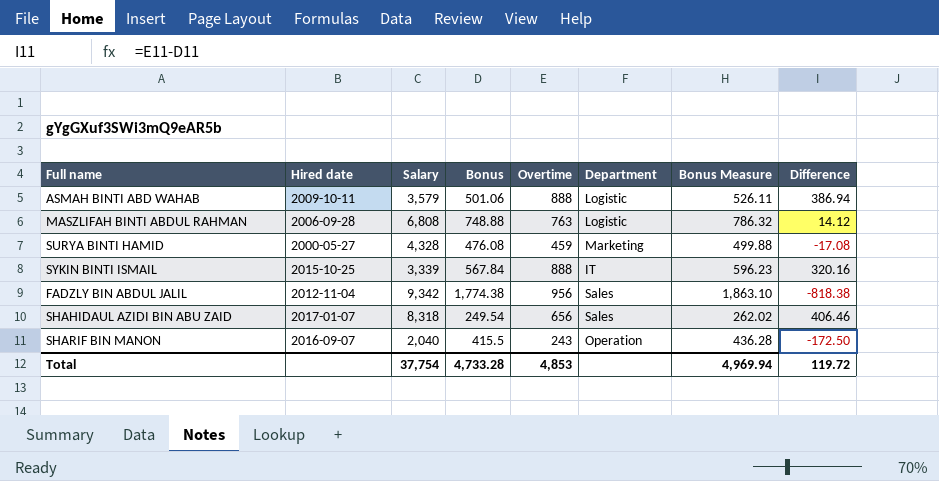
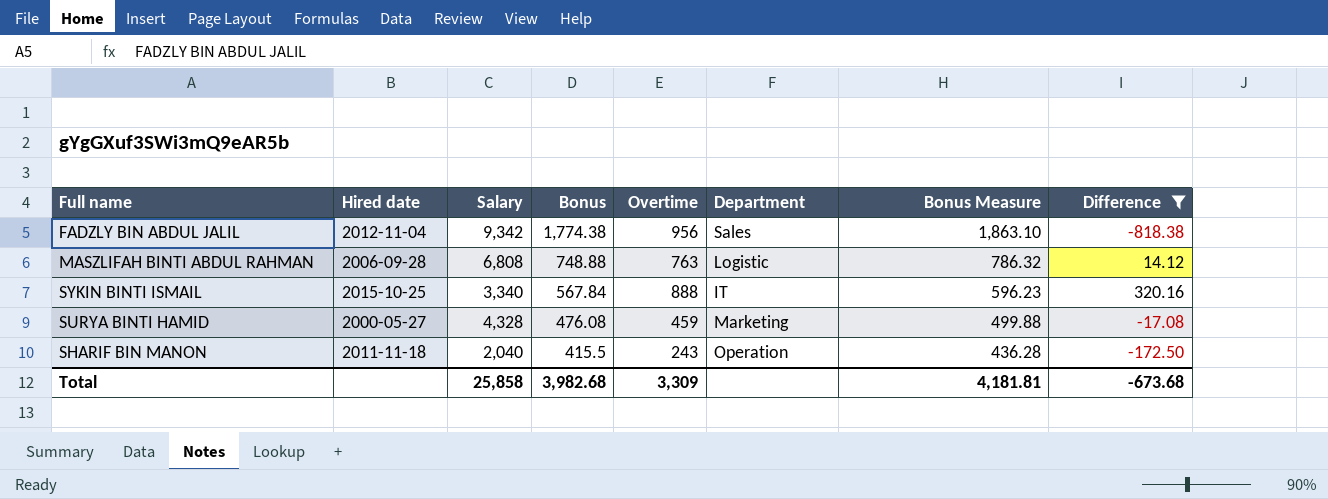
filter: none -> Difference <= 320.16
row order: none -> Bonus descending
SYKIN BINTI ISMAIL | Salary: 3,339 -> 3,340
SHARIF BIN MANON | Hired date: 2016-09-07 -> 2011-11-18
Total | Salary: 37,754 -> 25,858
Total | Bonus: 4,733.28 -> 3,982.68
Total | Overtime: 4,853 -> 3,309
Total | Bonus Measure: 4,969.94 -> 4,181.81
Total | Difference: 119.72 -> -673.68

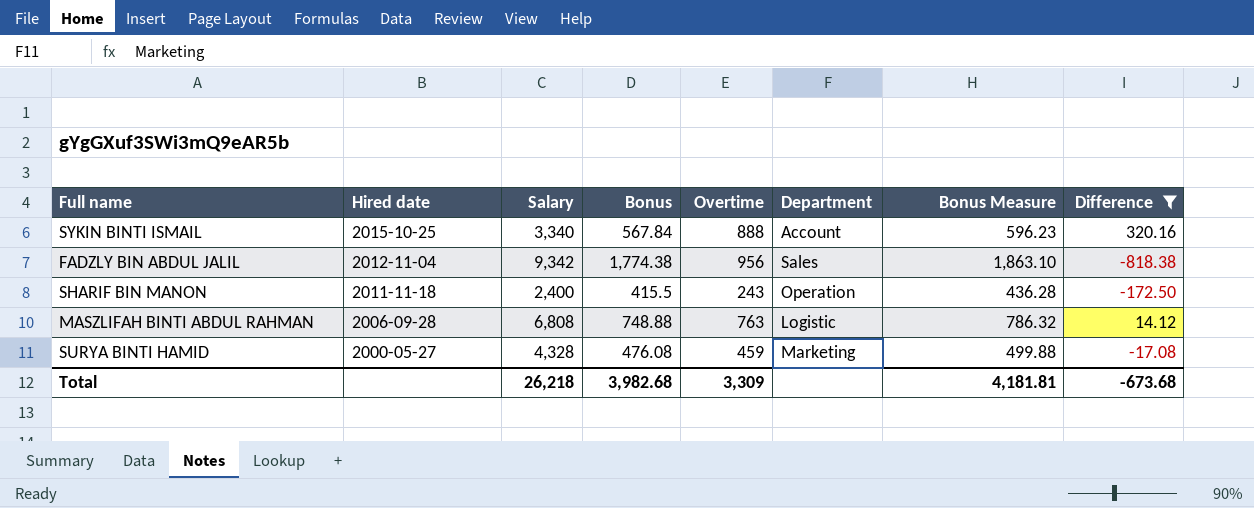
row order: Bonus descending -> Hired date descending
SYKIN BINTI ISMAIL | Department: IT -> Account
SHARIF BIN MANON | Salary: 2,040 -> 2,400
Total | Salary: 25,858 -> 26,218

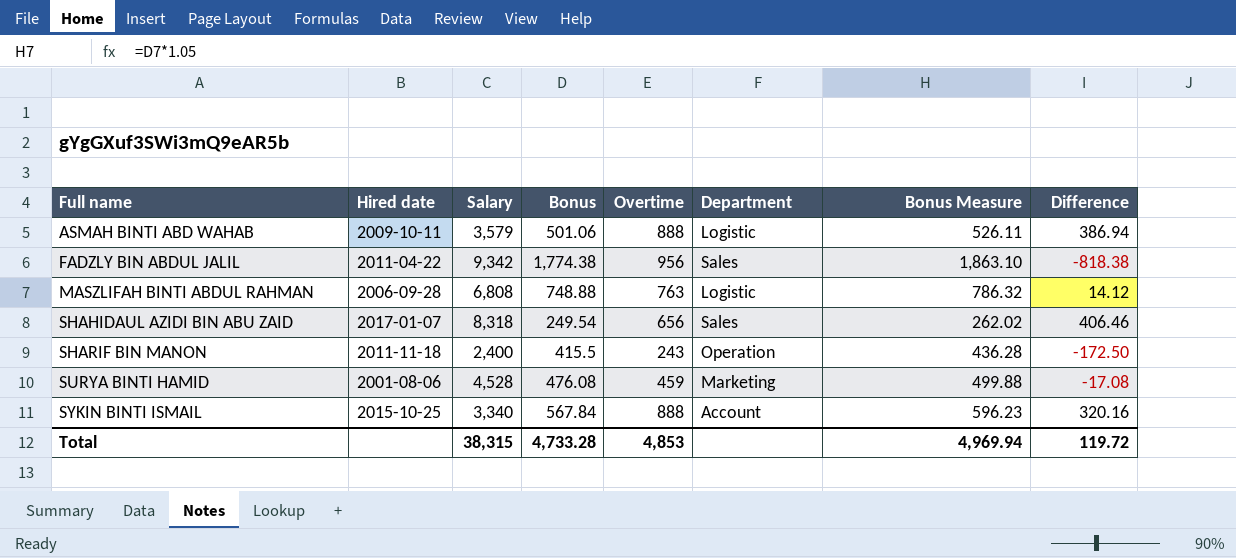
filter: Difference <= 320.16 -> none
row order: Hired date descending -> Full name ascending
FADZLY BIN ABDUL JALIL | Hired date: 2012-11-04 -> 2011-04-22
SURYA BINTI HAMID | Hired date: 2000-05-27 -> 2001-08-06
SURYA BINTI HAMID | Salary: 4,328 -> 4,528
Total | Salary: 26,218 -> 38,315
Total | Bonus: 3,982.68 -> 4,733.28
Total | Overtime: 3,309 -> 4,853
Total | Bonus Measure: 4,181.81 -> 4,969.94
Total | Difference: -673.68 -> 119.72

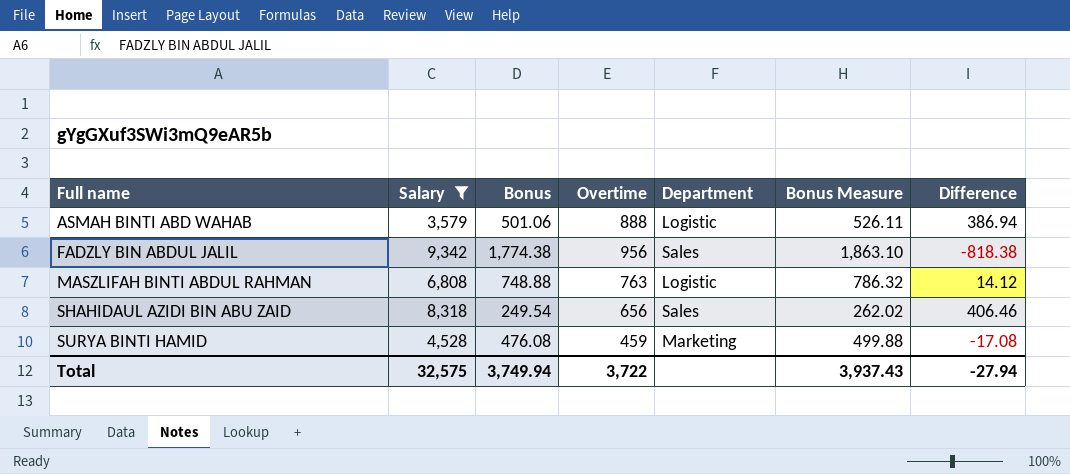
filter: none -> Salary >= 3,579
column Hired date | position: 2 -> none
Total | Salary: 38,315 -> 32,575
Total | Bonus: 4,733.28 -> 3,749.94
Total | Overtime: 4,853 -> 3,722
Total | Bonus Measure: 4,969.94 -> 3,937.43
Total | Difference: 119.72 -> -27.94

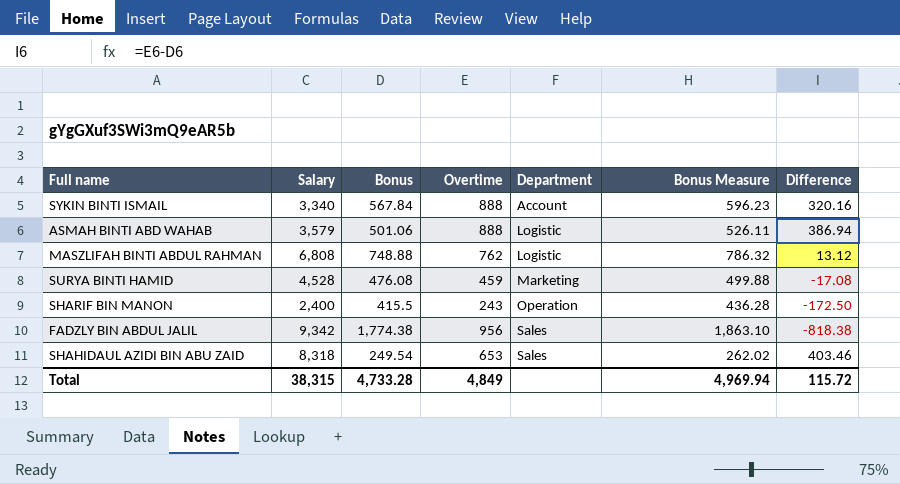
filter: Salary >= 3,579 -> none
row order: Full name ascending -> Department ascending
MASZLIFAH BINTI ABDUL RAHMAN | Overtime: 763 -> 762
MASZLIFAH BINTI ABDUL RAHMAN | Difference: 14.12 -> 13.12
SHAHIDAUL AZIDI BIN ABU ZAID | Overtime: 656 -> 653
SHAHIDAUL AZIDI BIN ABU ZAID | Difference: 406.46 -> 403.46
Total | Salary: 32,575 -> 38,315
Total | Bonus: 3,749.94 -> 4,733.28
Total | Overtime: 3,722 -> 4,849
Total | Bonus Measure: 3,937.43 -> 4,969.94
Total | Difference: -27.94 -> 115.72

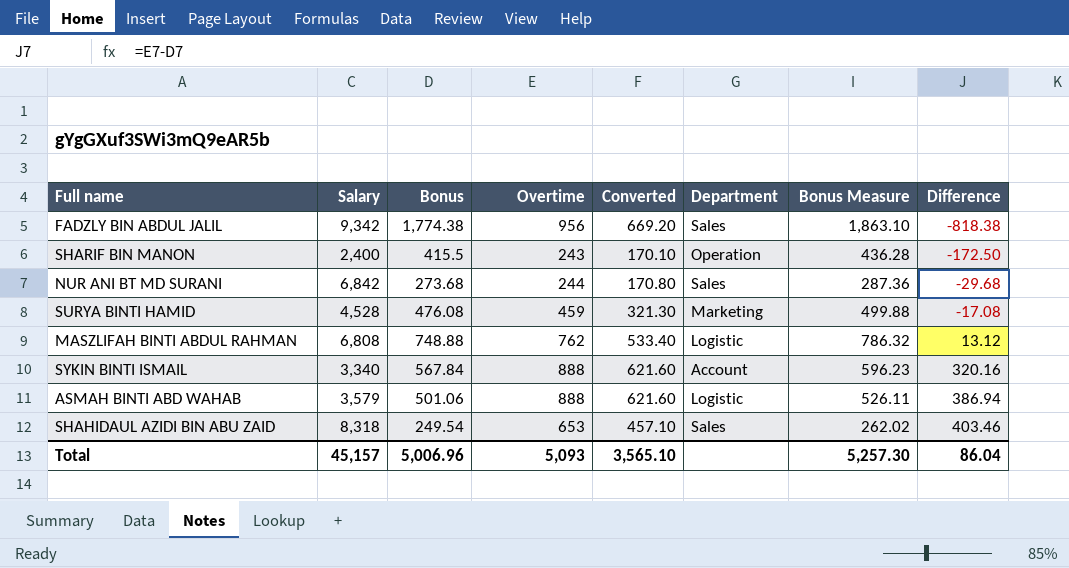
row order: Department ascending -> Difference ascending
column Converted | formula: none -> [Overtime] * 0.7
row NUR ANI BT MD SURANI: none -> 6,842 | 273.68 | 244 | 170.80 | Sales | 287.36 | -29.68
Total | Salary: 38,315 -> 45,157
Total | Bonus: 4,733.28 -> 5,006.96
Total | Overtime: 4,849 -> 5,093
Total | Bonus Measure: 4,969.94 -> 5,257.30
Total | Difference: 115.72 -> 86.04

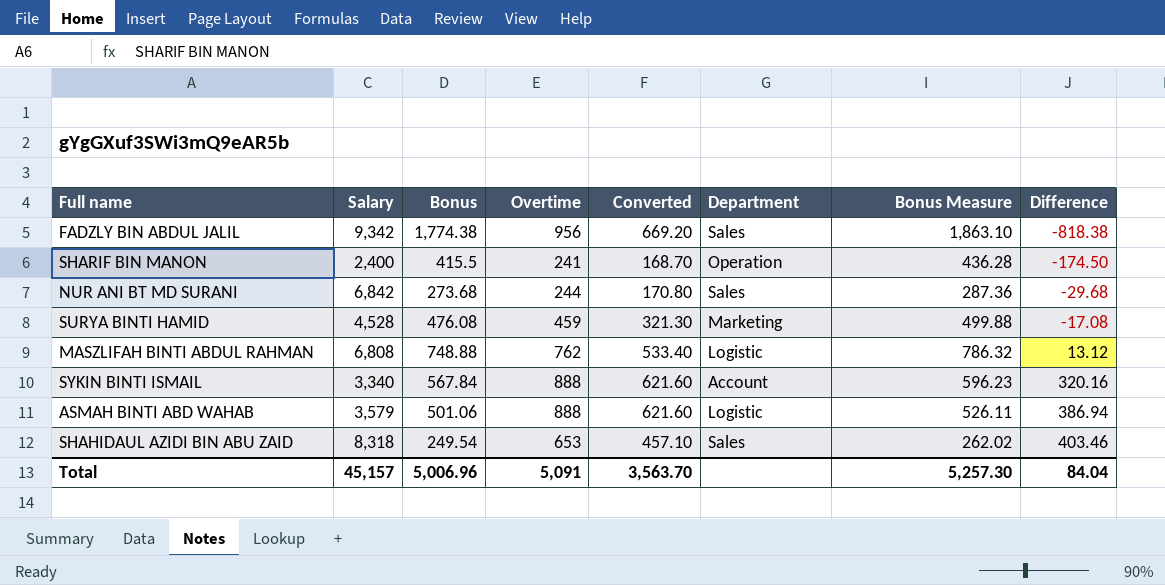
SHARIF BIN MANON | Overtime: 243 -> 241
SHARIF BIN MANON | Converted: 170.10 -> 168.70
SHARIF BIN MANON | Difference: -172.50 -> -174.50
Total | Overtime: 5,093 -> 5,091
Total | Converted: 3,565.10 -> 3,563.70
Total | Difference: 86.04 -> 84.04

